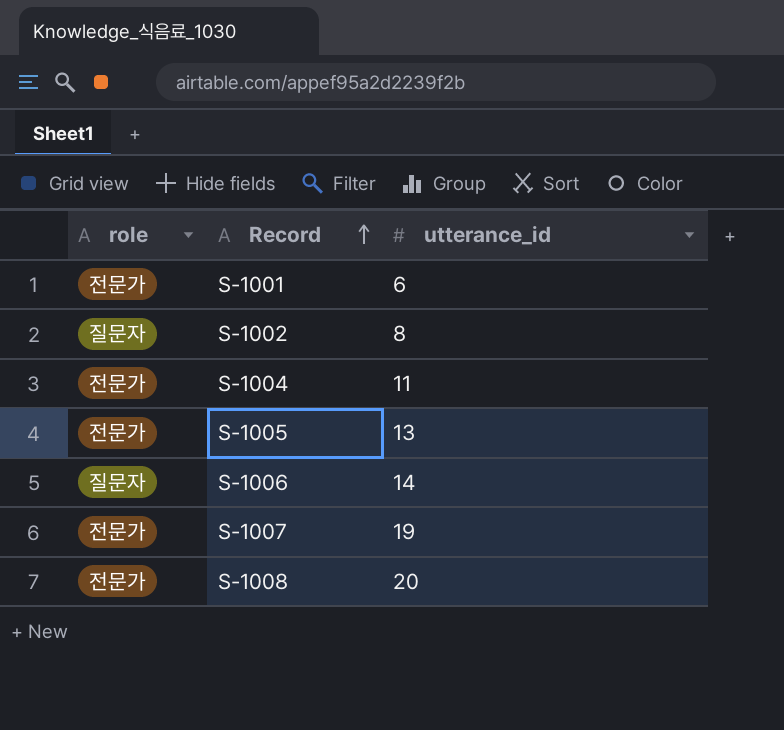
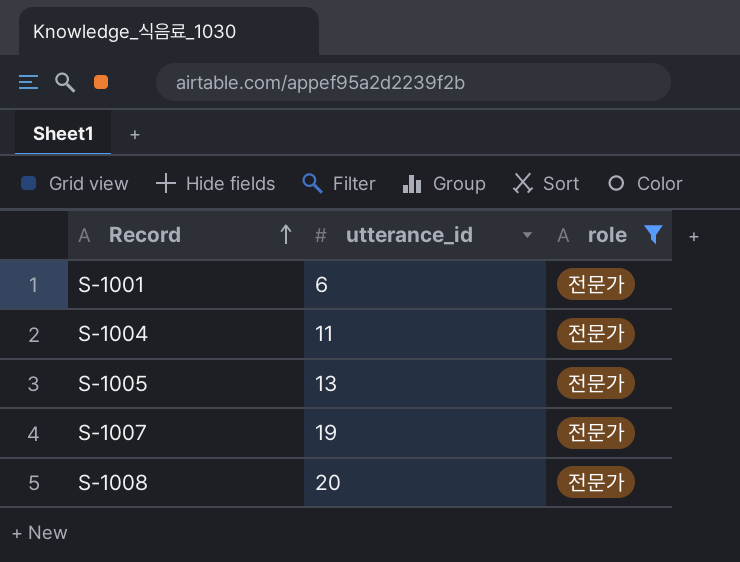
filter: none -> role = 전문가
column role | position: 1 -> 3

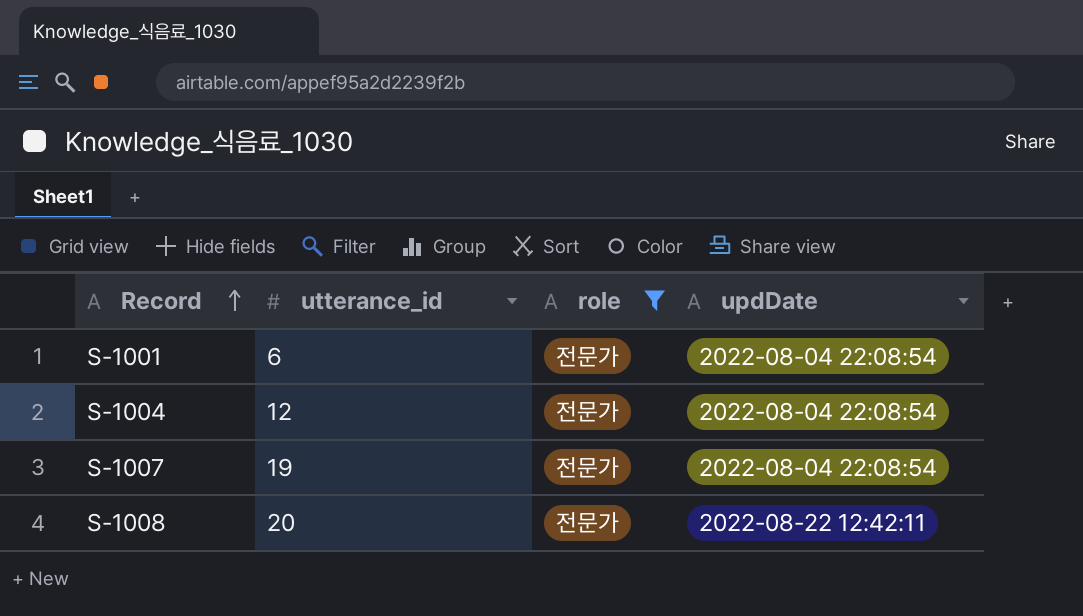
column updDate | position: none -> 4
row S-1005: 13 | 전문가 -> none
S-1004 | utterance_id: 11 -> 12

